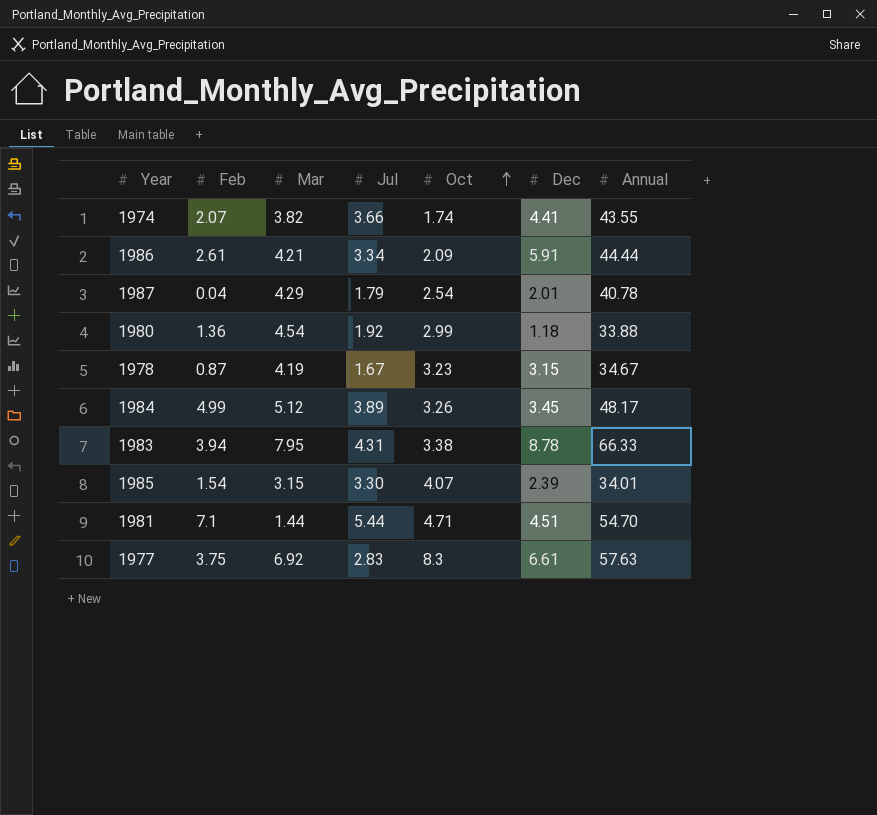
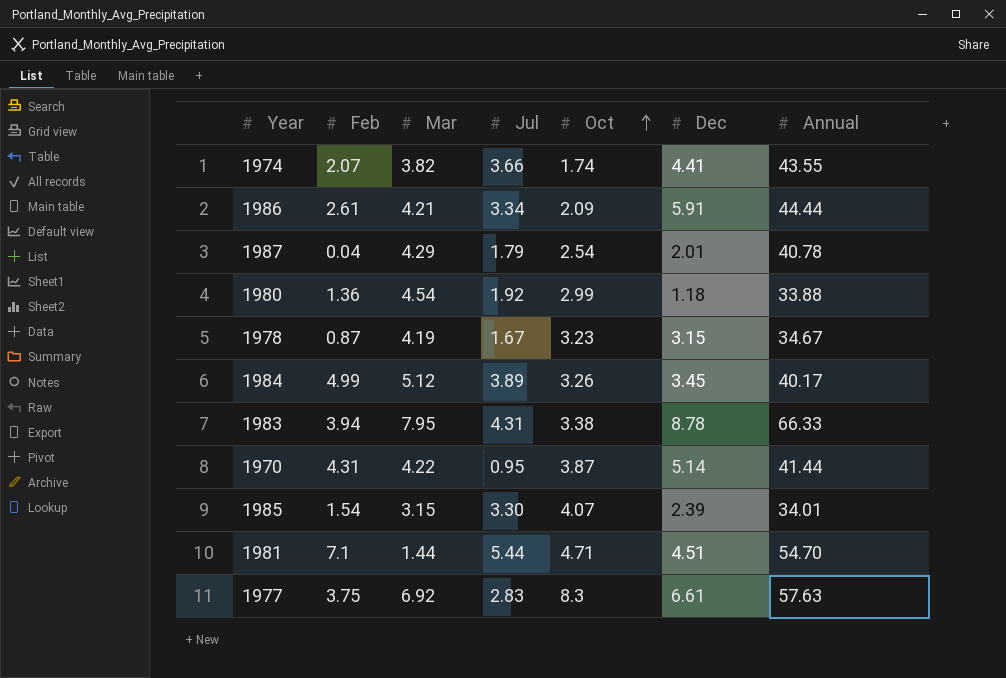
1984 | Annual: 48.17 -> 40.17
row 1970: none -> 4.31 | 4.22 | 0.95 | 3.87 | 5.14 | 41.44

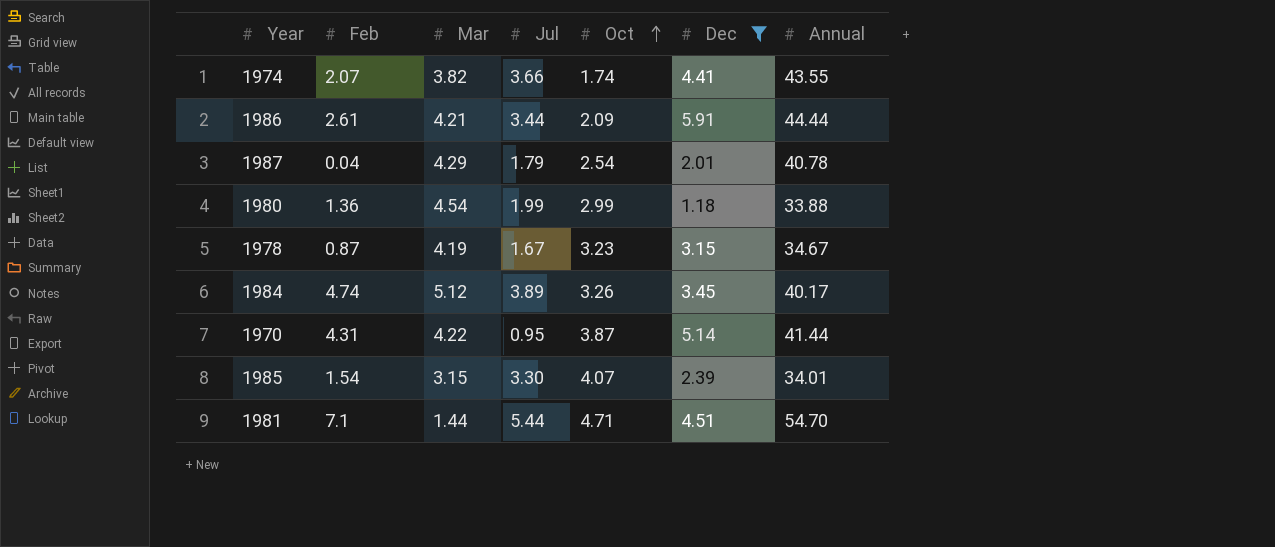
filter: none -> Dec <= 5.91
1986 | Jul: 3.34 -> 3.44
1980 | Jul: 1.92 -> 1.99
1984 | Feb: 4.99 -> 4.74

